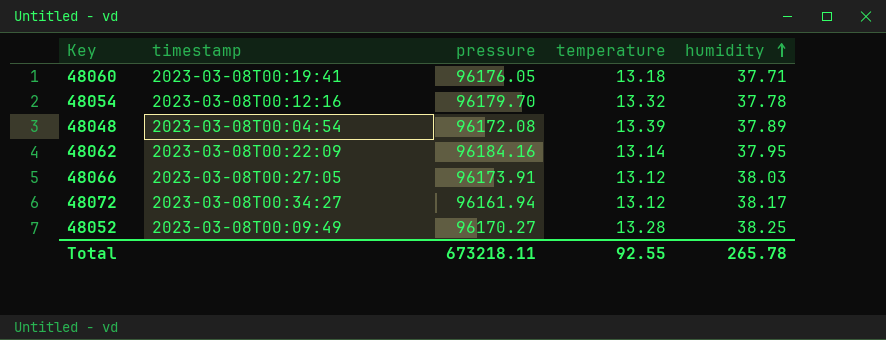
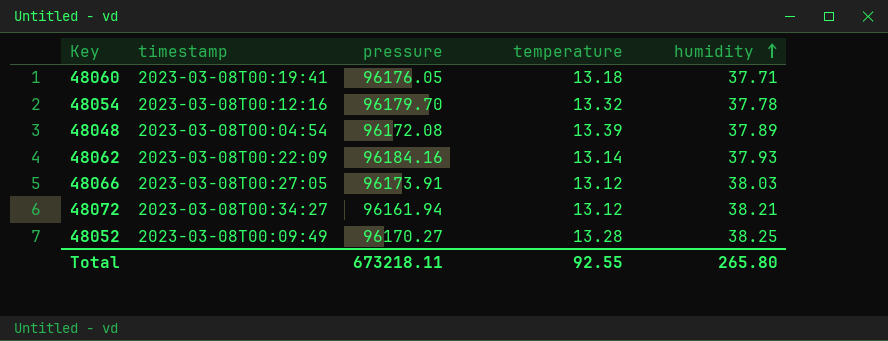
48062 | humidity: 37.95 -> 37.93
48072 | humidity: 38.17 -> 38.21
Total | humidity: 265.78 -> 265.80

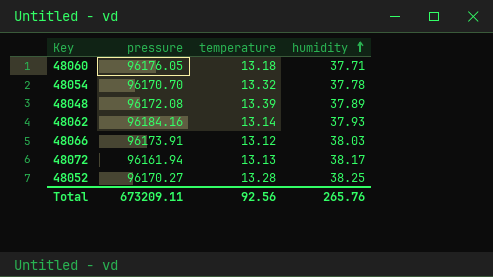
column timestamp | position: 2 -> none
48054 | pressure: 96179.70 -> 96170.70
48072 | temperature: 13.12 -> 13.13
48072 | humidity: 38.21 -> 38.17
Total | pressure: 673218.11 -> 673209.11
Total | temperature: 92.55 -> 92.56
Total | humidity: 265.80 -> 265.76

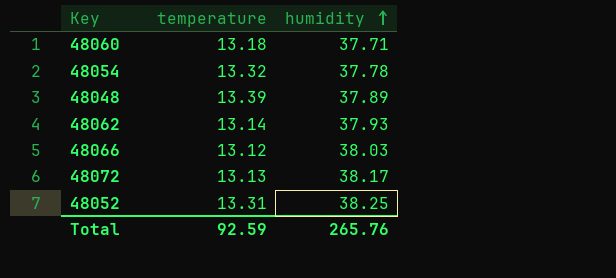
column pressure | position: 2 -> none
48052 | temperature: 13.28 -> 13.31
Total | temperature: 92.56 -> 92.59

